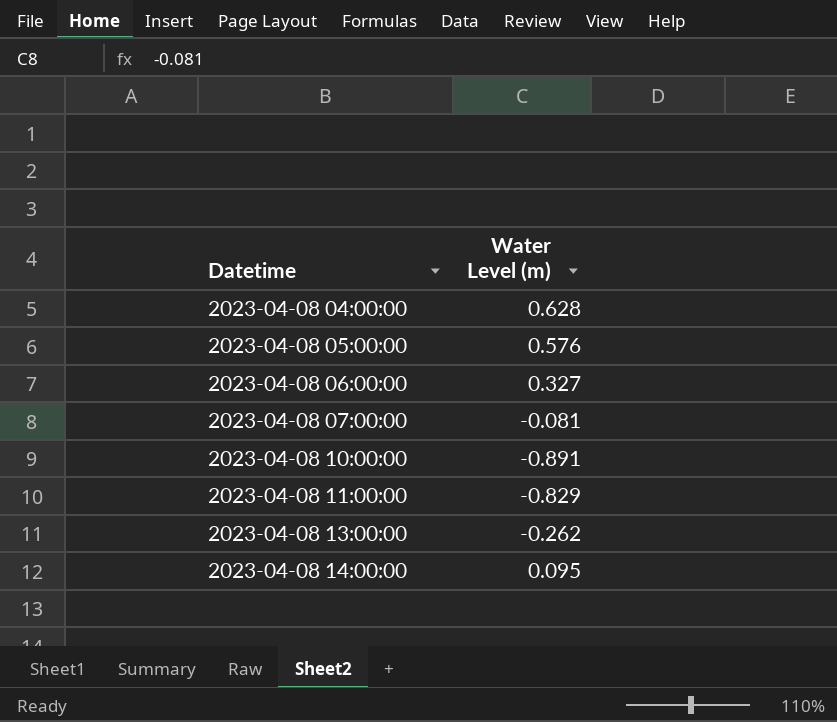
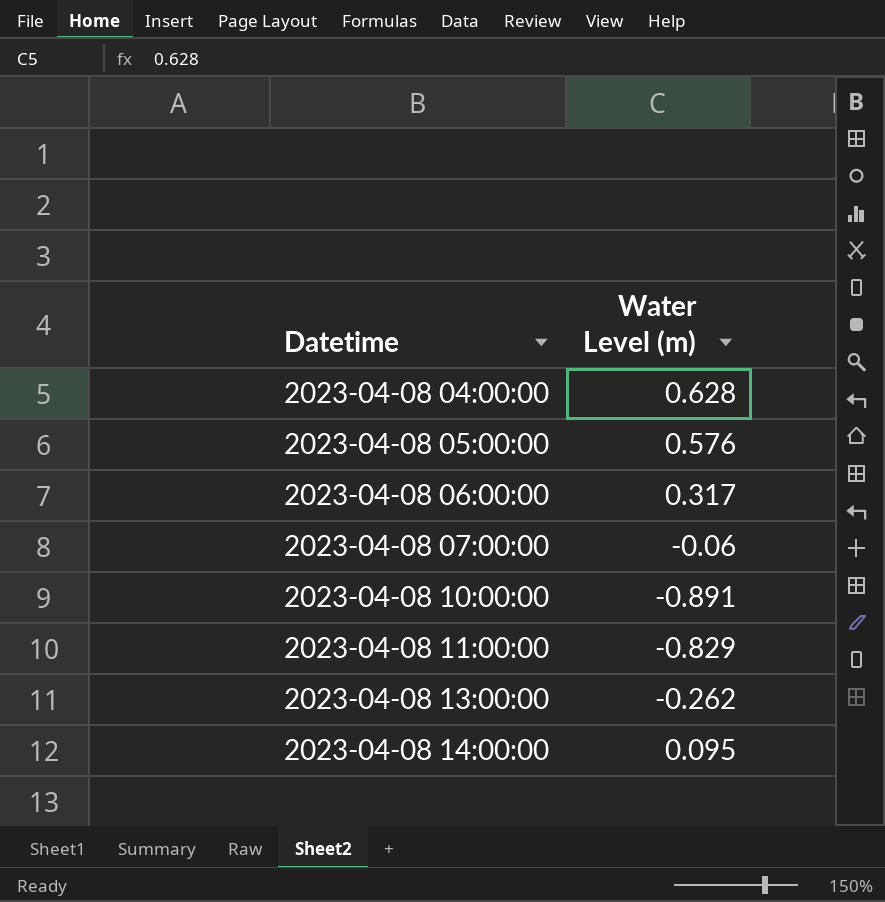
2023-04-08 06:00:00 | Water Level (m): 0.327 -> 0.317
2023-04-08 07:00:00 | Water Level (m): -0.081 -> -0.06

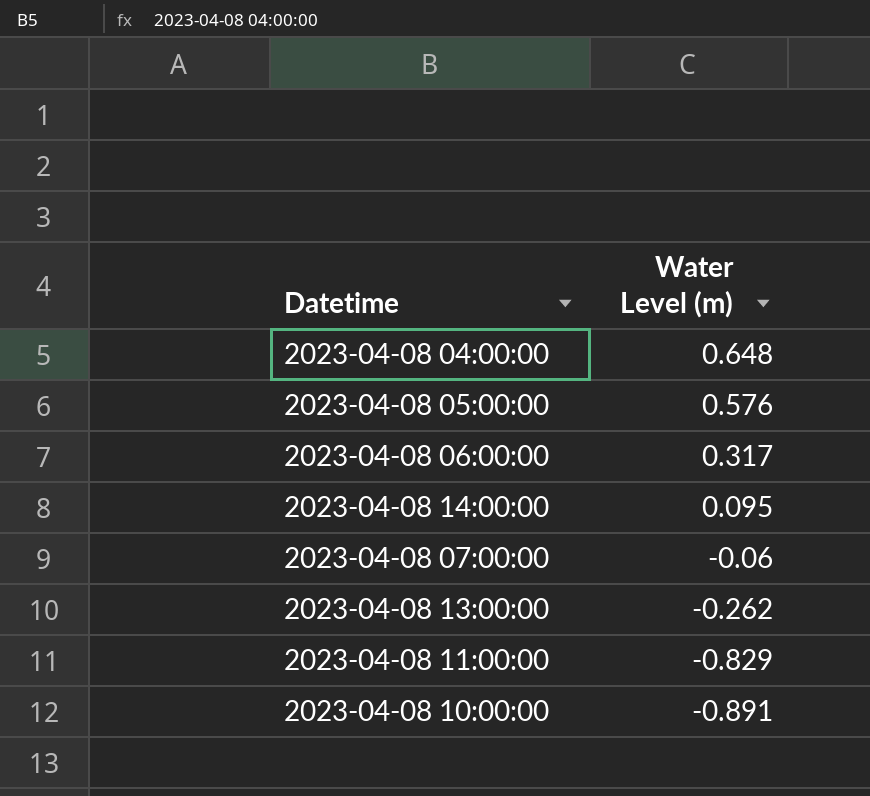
row order: Datetime ascending -> Water Level (m) descending
2023-04-08 04:00:00 | Water Level (m): 0.628 -> 0.648

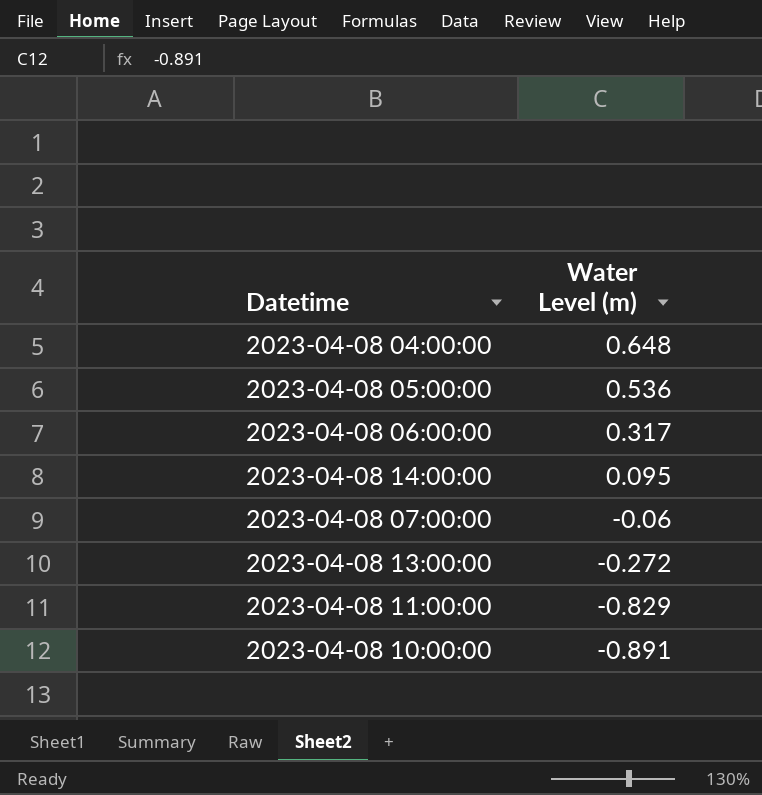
2023-04-08 05:00:00 | Water Level (m): 0.576 -> 0.536
2023-04-08 13:00:00 | Water Level (m): -0.262 -> -0.272

